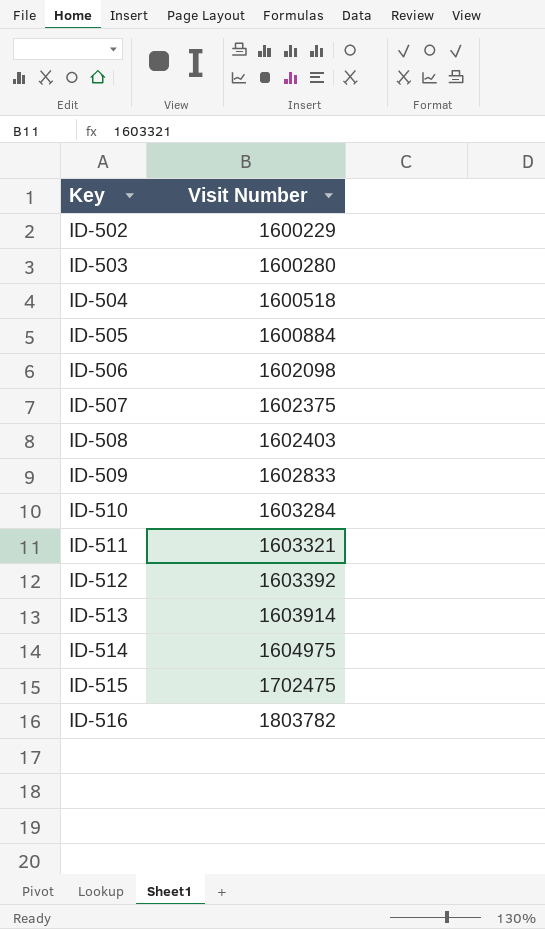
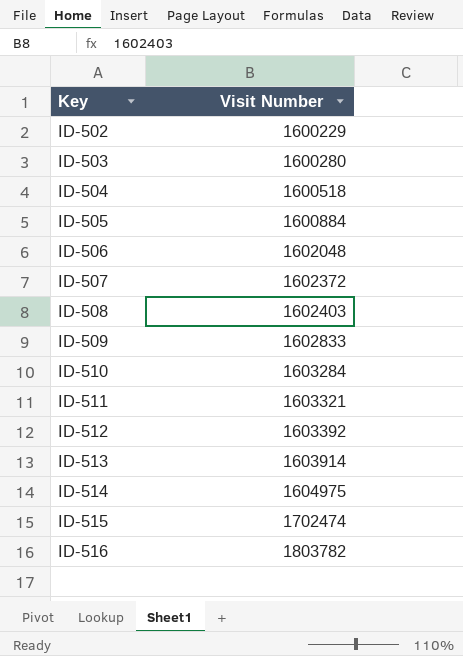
ID-506 | Visit Number: 1602098 -> 1602048
ID-507 | Visit Number: 1602375 -> 1602372
ID-515 | Visit Number: 1702475 -> 1702474

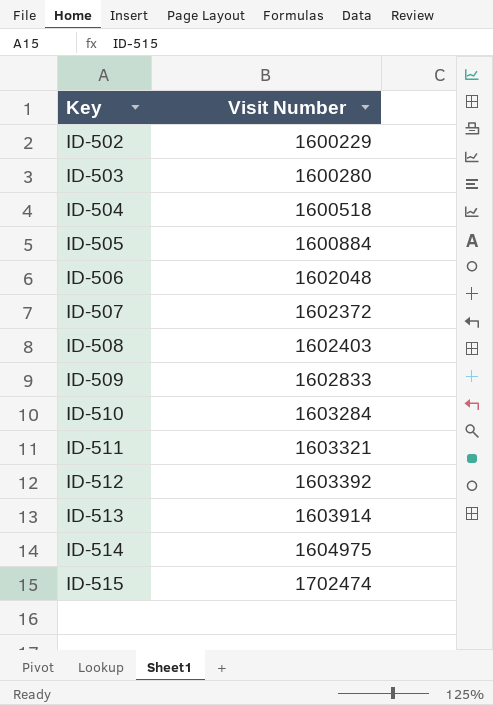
row ID-516: 1803782 -> none

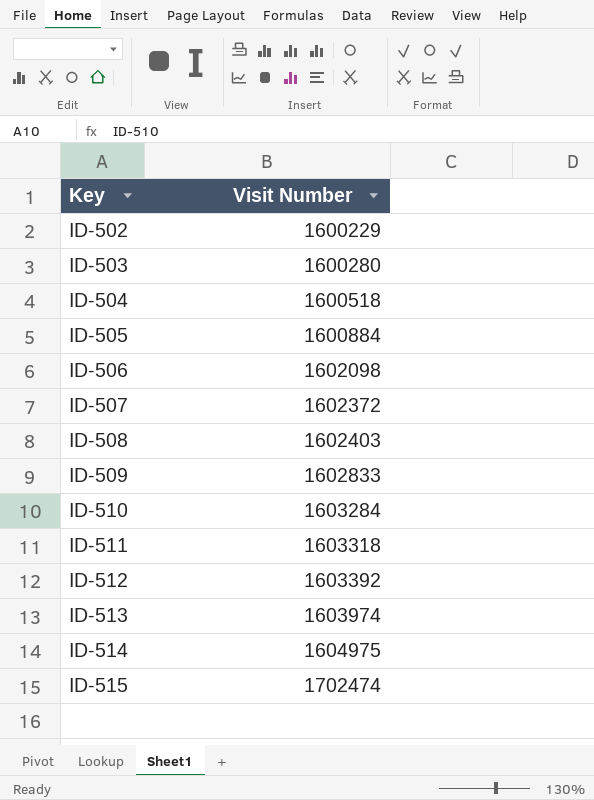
ID-506 | Visit Number: 1602048 -> 1602098
ID-511 | Visit Number: 1603321 -> 1603318
ID-513 | Visit Number: 1603914 -> 1603974

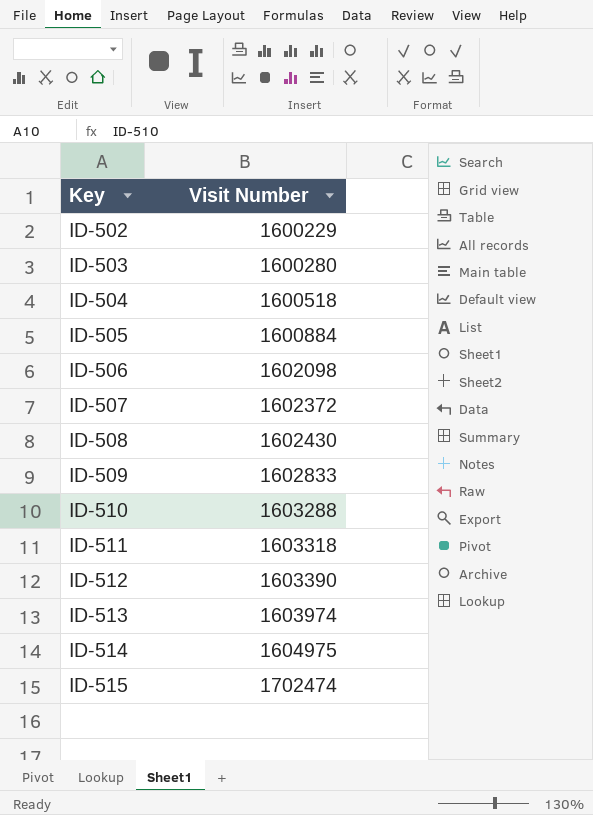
ID-508 | Visit Number: 1602403 -> 1602430
ID-510 | Visit Number: 1603284 -> 1603288
ID-512 | Visit Number: 1603392 -> 1603390

